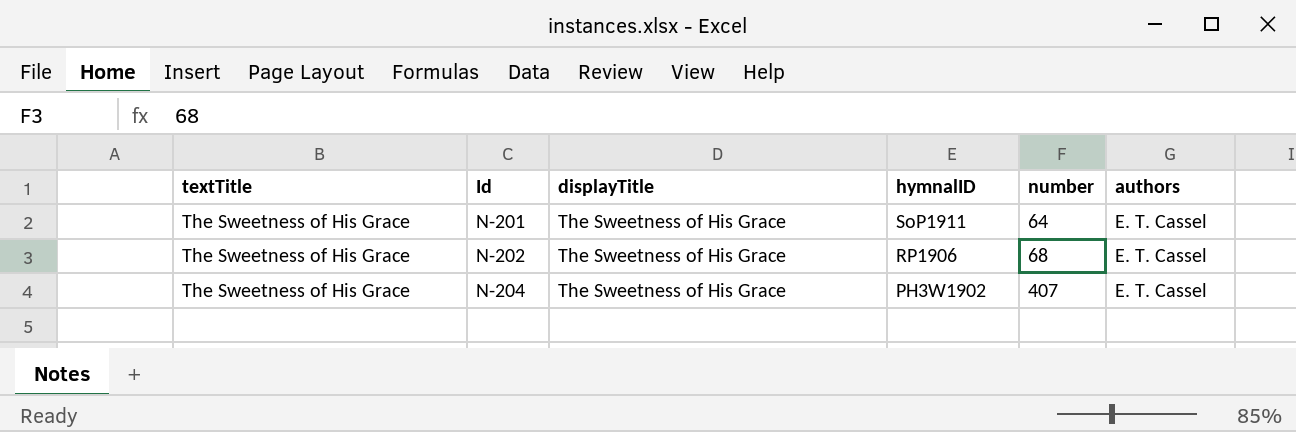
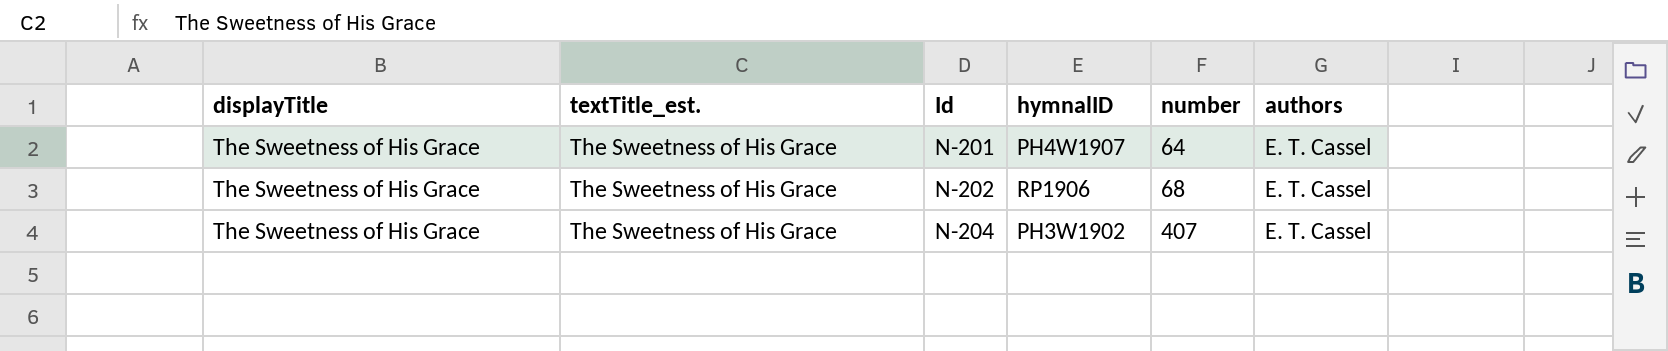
column displayTitle | position: 3 -> 1
column name: textTitle -> textTitle_est.
N-201 | hymnalID: SoP1911 -> PH4W1907

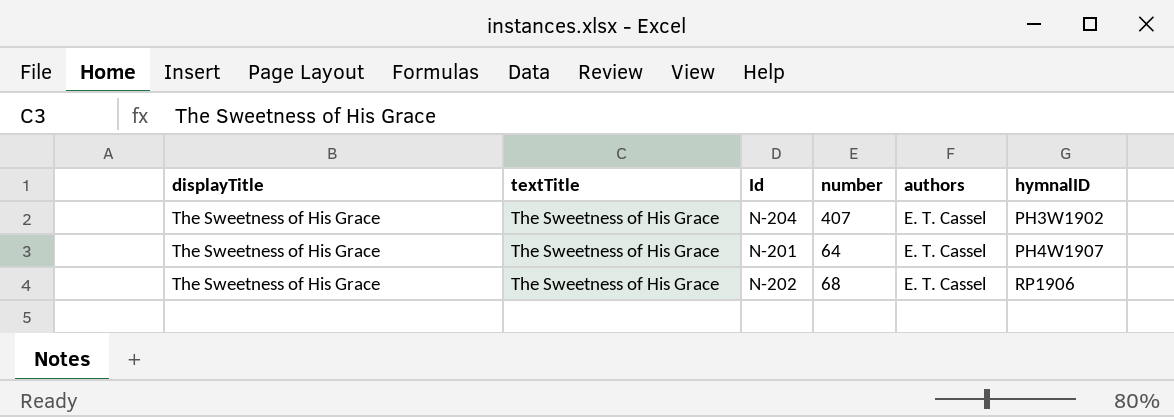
row order: Id ascending -> hymnalID ascending
column name: textTitle_est. -> textTitle
column hymnalID | position: 4 -> 6

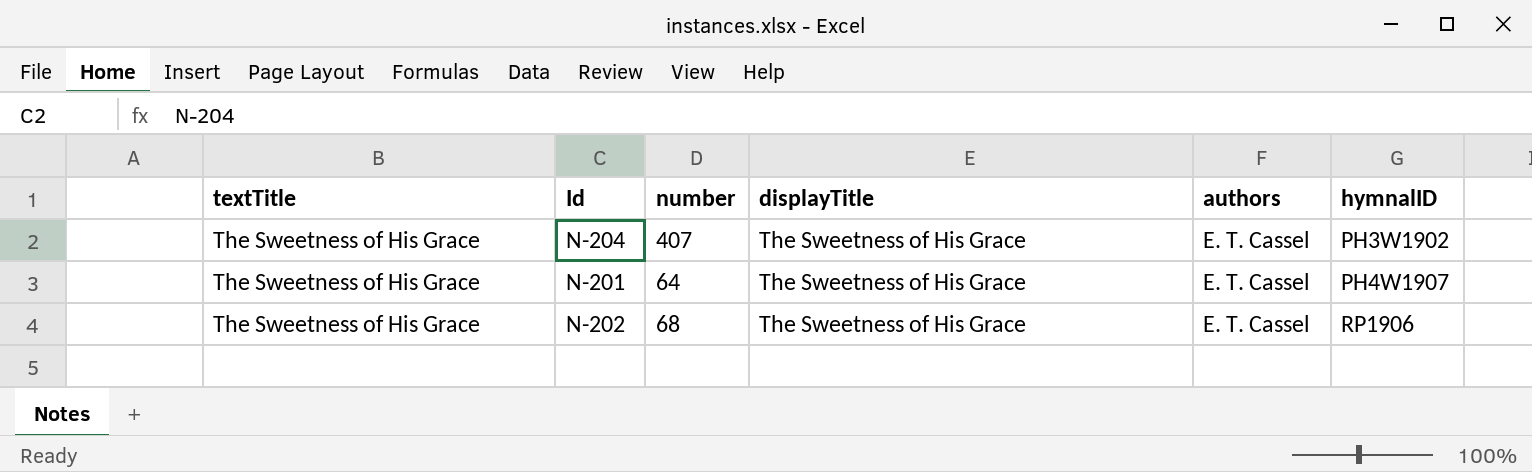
column displayTitle | position: 1 -> 4

